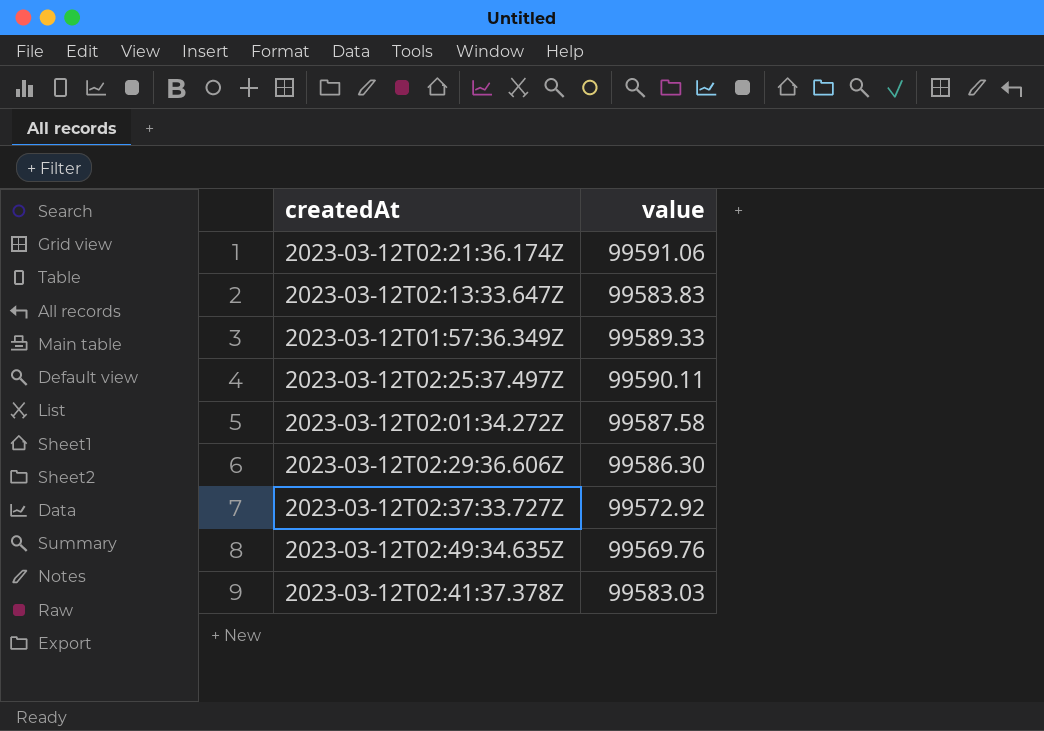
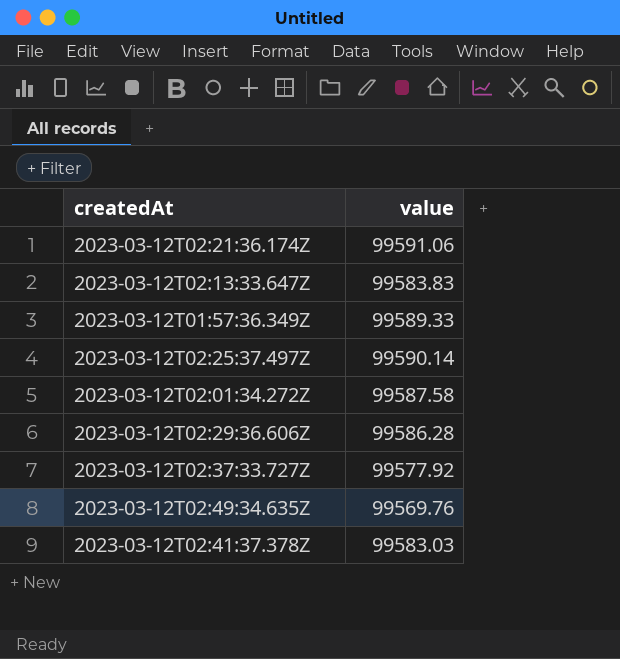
2023-03-12T02:25:37.497Z | value: 99590.11 -> 99590.14
2023-03-12T02:29:36.606Z | value: 99586.30 -> 99586.28
2023-03-12T02:37:33.727Z | value: 99572.92 -> 99577.92

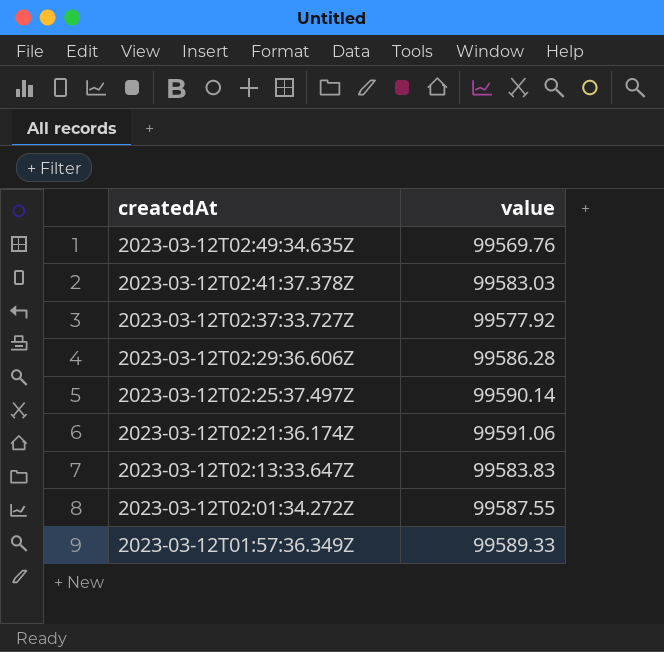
row order: none -> createdAt descending
2023-03-12T02:01:34.272Z | value: 99587.58 -> 99587.55

